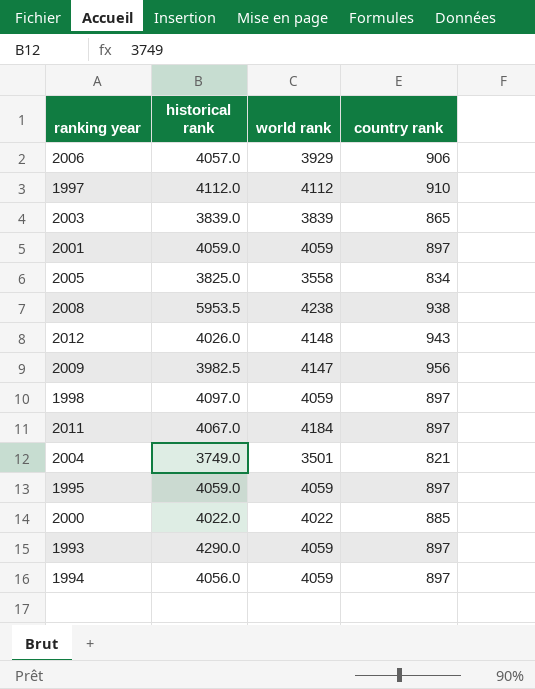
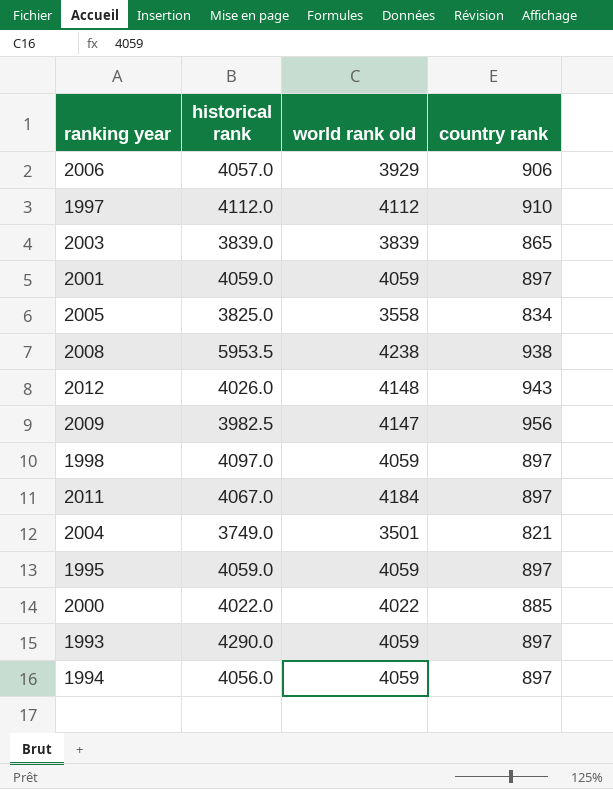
column name: world rank -> world rank old

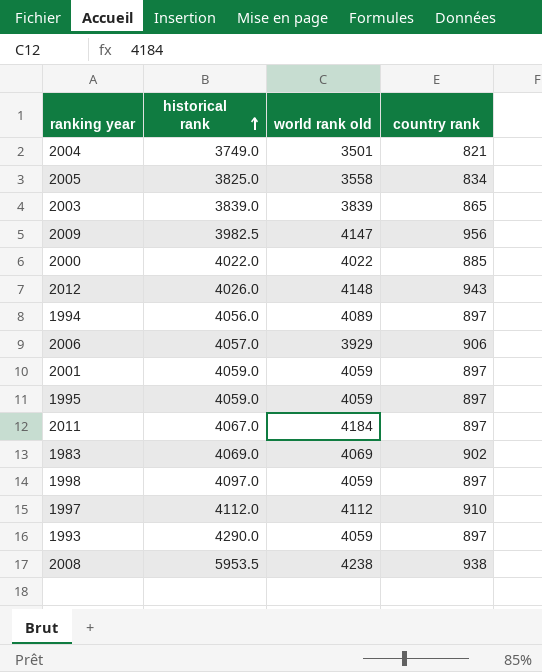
row order: none -> historical rank ascending
1994 | world rank old: 4059 -> 4089
row 1983: none -> 4069.0 | 4069 | 902

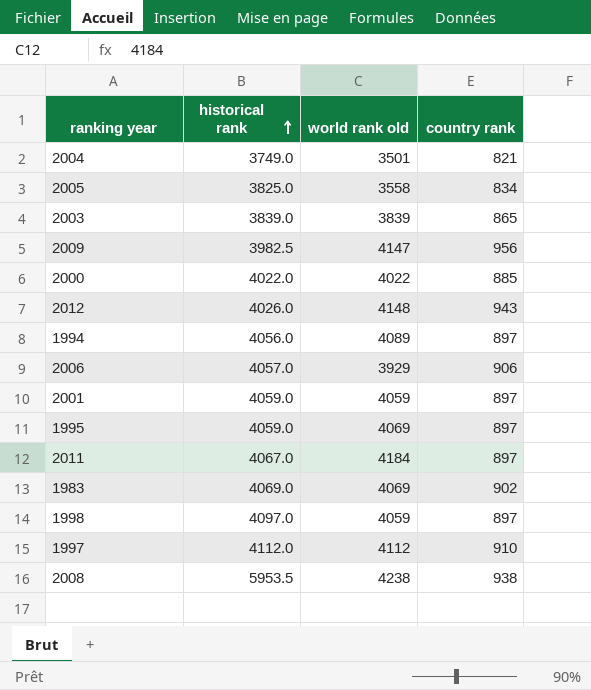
row 1993: 4290.0 | 4059 | 897 -> none
1995 | world rank old: 4059 -> 4069

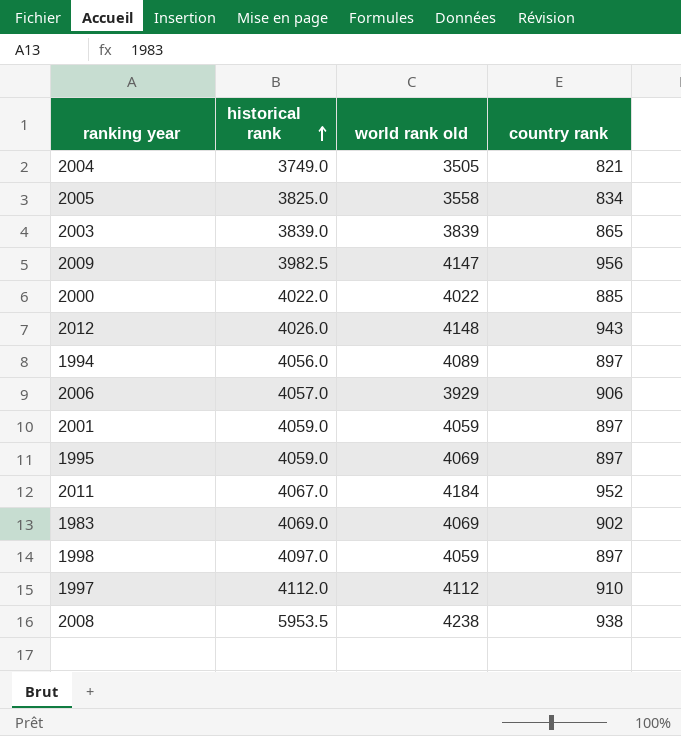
2004 | world rank old: 3501 -> 3505
2011 | country rank: 897 -> 952

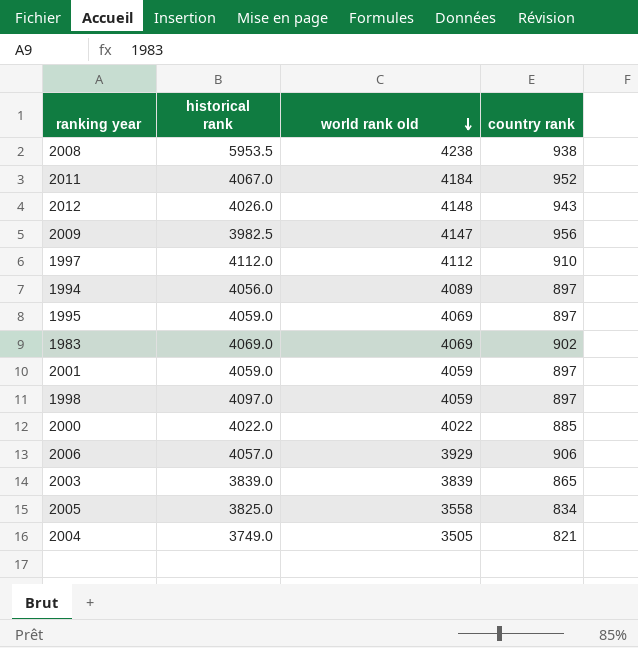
row order: historical rank ascending -> world rank old descending

